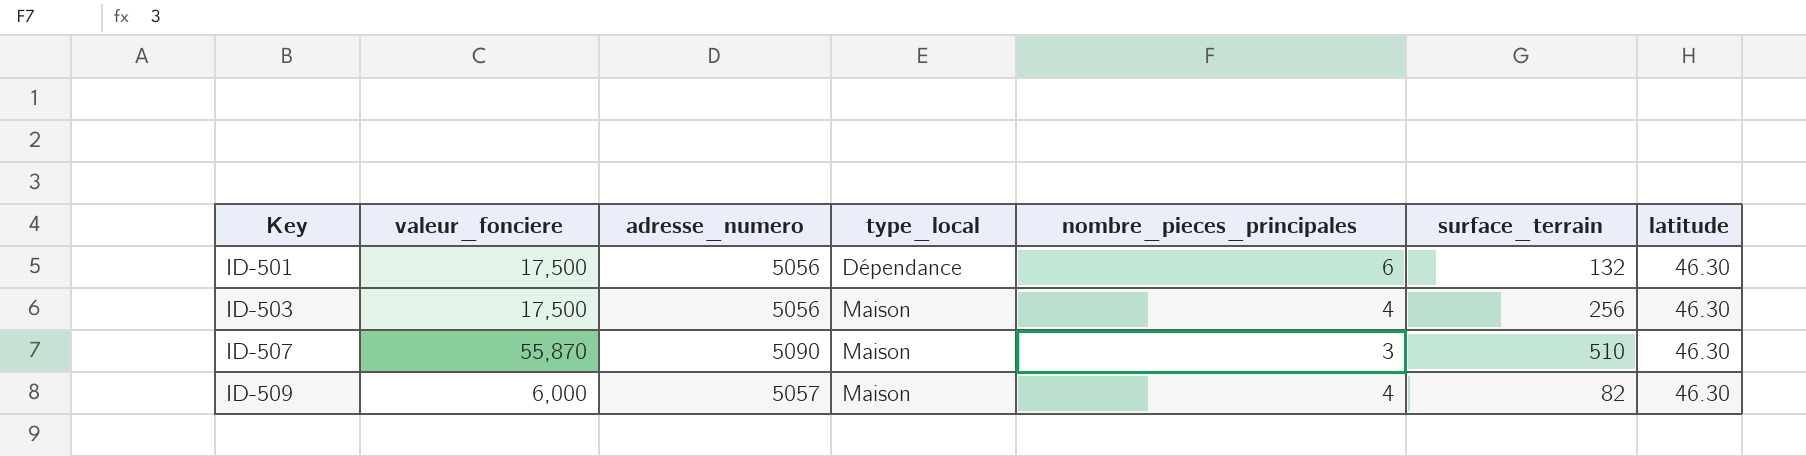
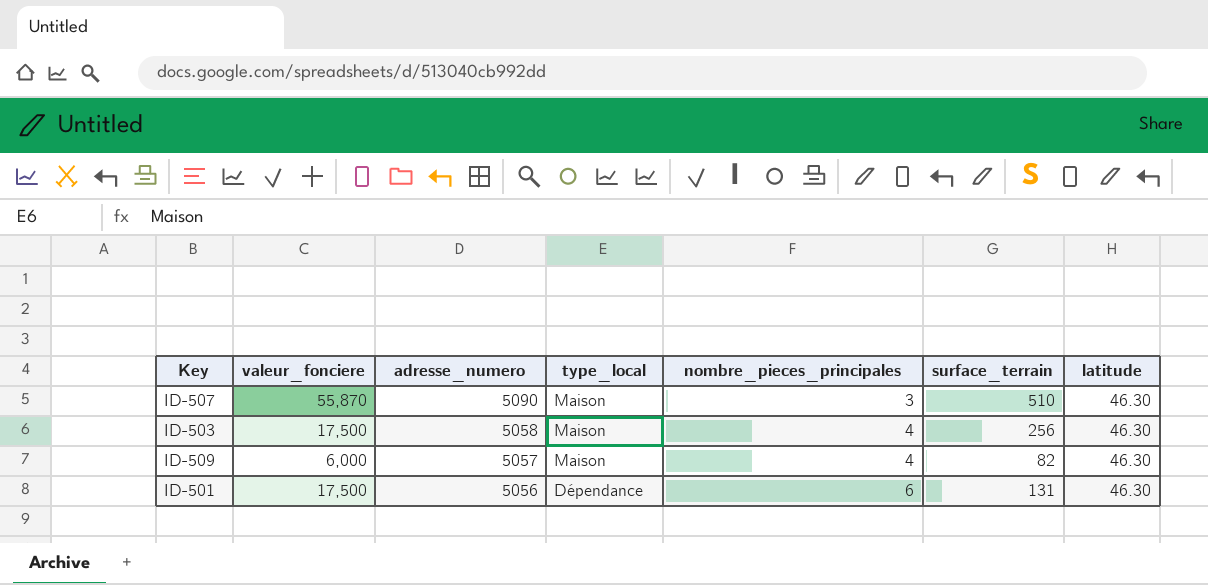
row order: Key ascending -> adresse_numero descending
ID-503 | adresse_numero: 5056 -> 5058
ID-501 | surface_terrain: 132 -> 131

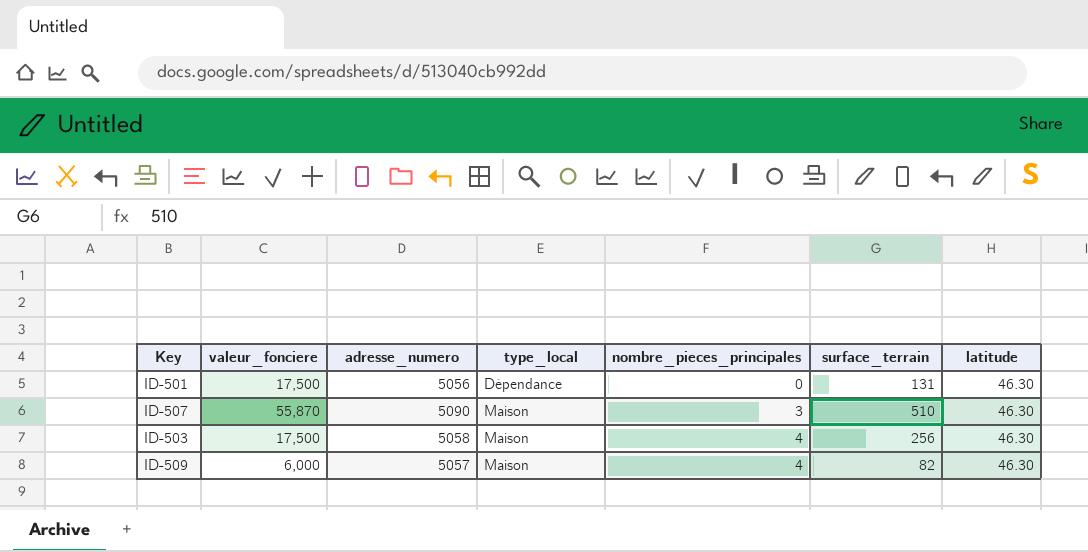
row order: adresse_numero descending -> type_local ascending
ID-501 | nombre_pieces_principales: 6 -> 0

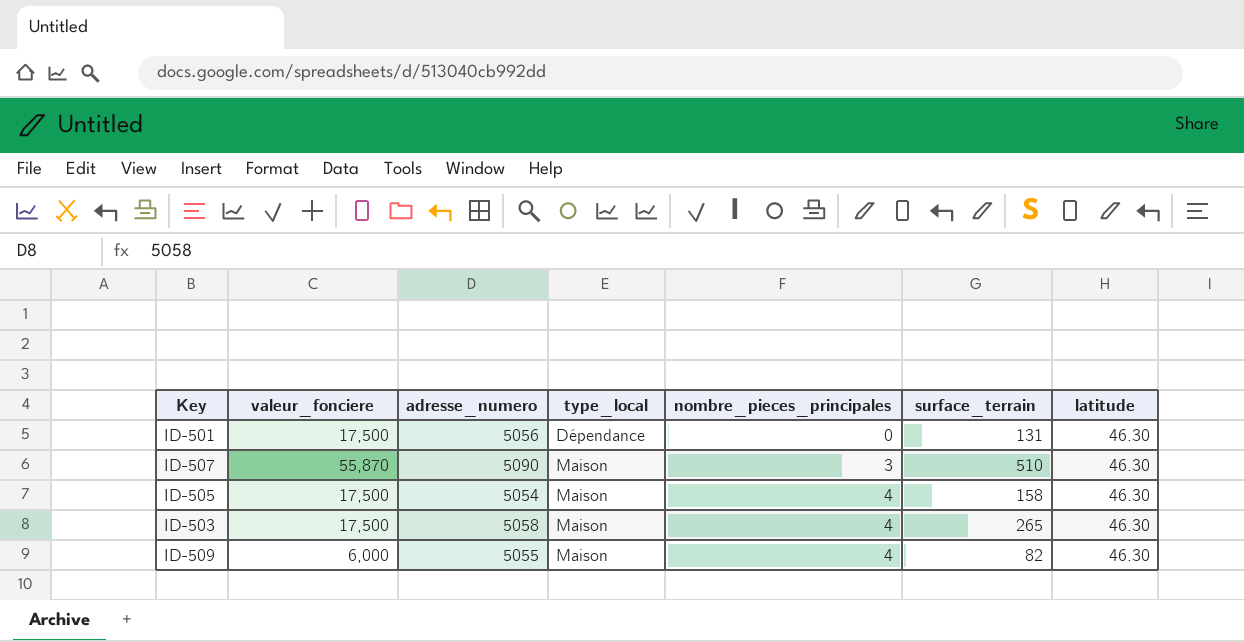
row ID-505: none -> 17,500 | 5054 | Maison | 4 | 158 | 46.30
ID-503 | surface_terrain: 256 -> 265
ID-509 | adresse_numero: 5057 -> 5055

